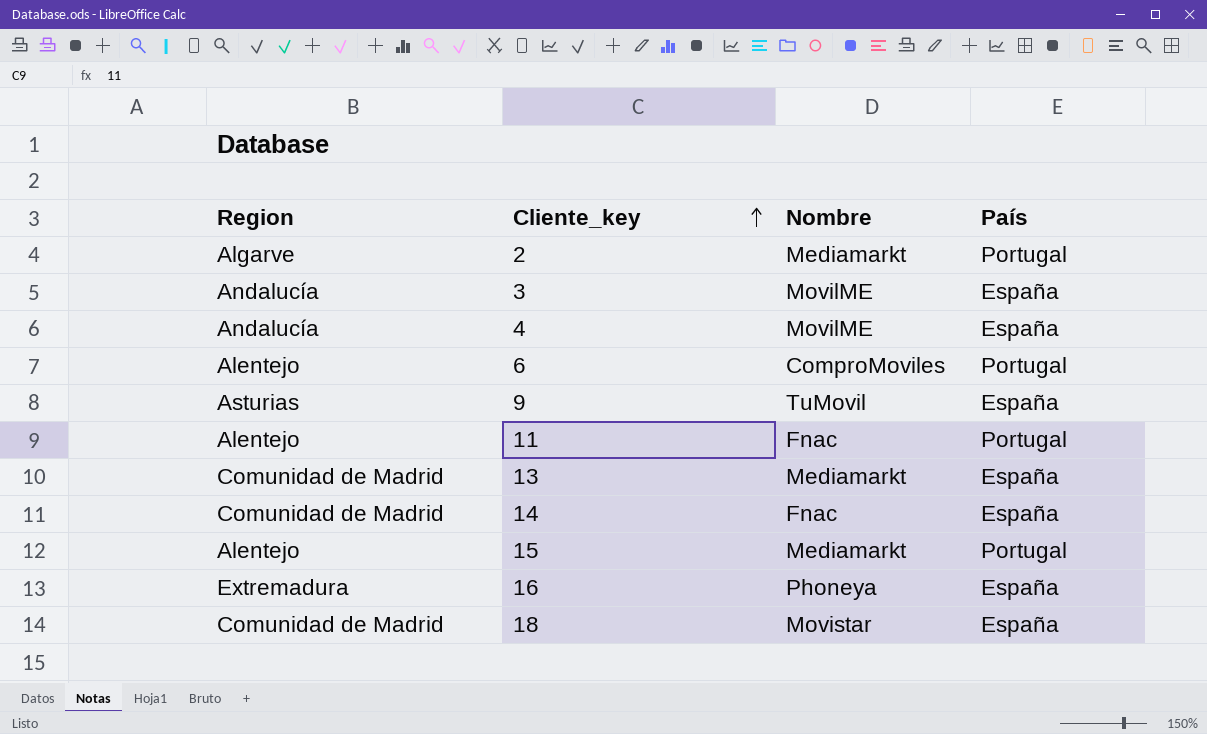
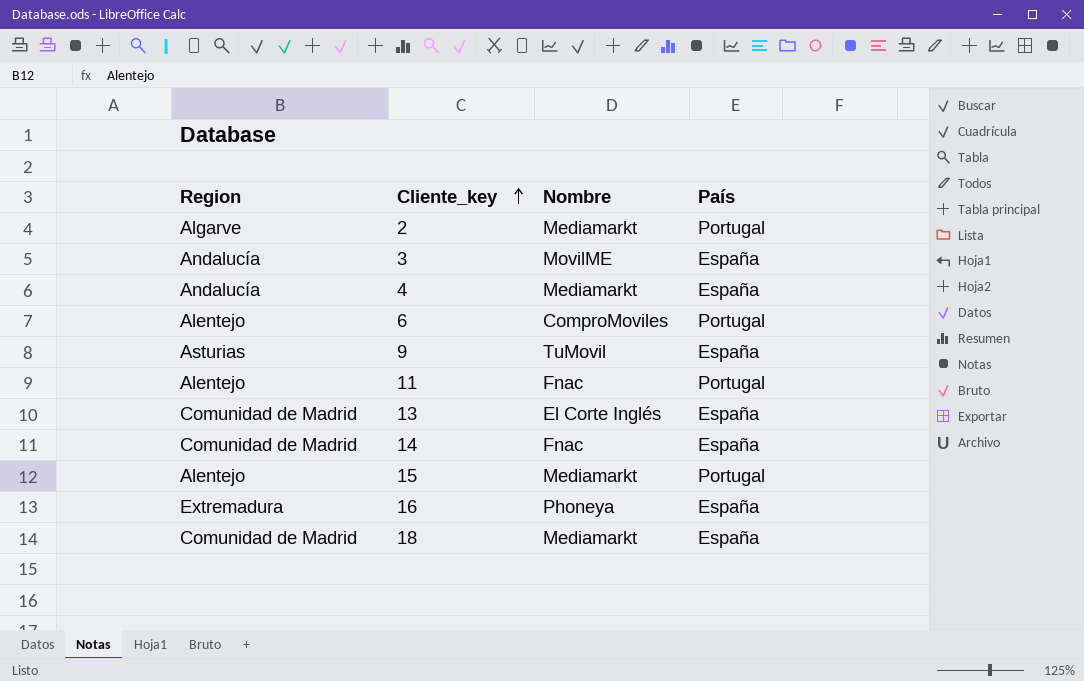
4 | Nombre: MovilME -> Mediamarkt
13 | Nombre: Mediamarkt -> El Corte Inglés
18 | Nombre: Movistar -> Mediamarkt

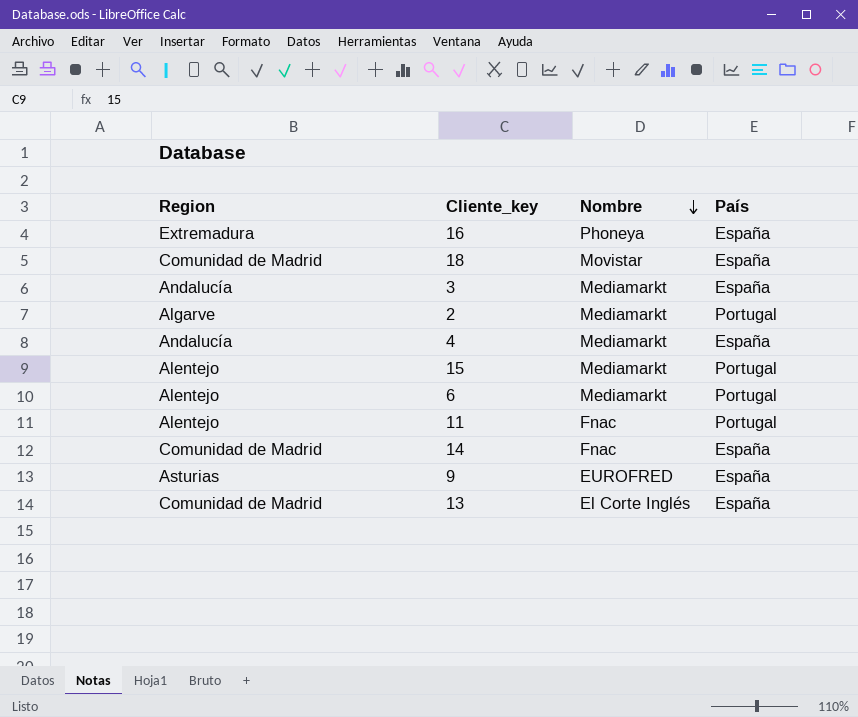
row order: Cliente_key ascending -> Nombre descending
18 | Nombre: Mediamarkt -> Movistar
3 | Nombre: MovilME -> Mediamarkt
6 | Nombre: ComproMoviles -> Mediamarkt
9 | Nombre: TuMovil -> EUROFRED

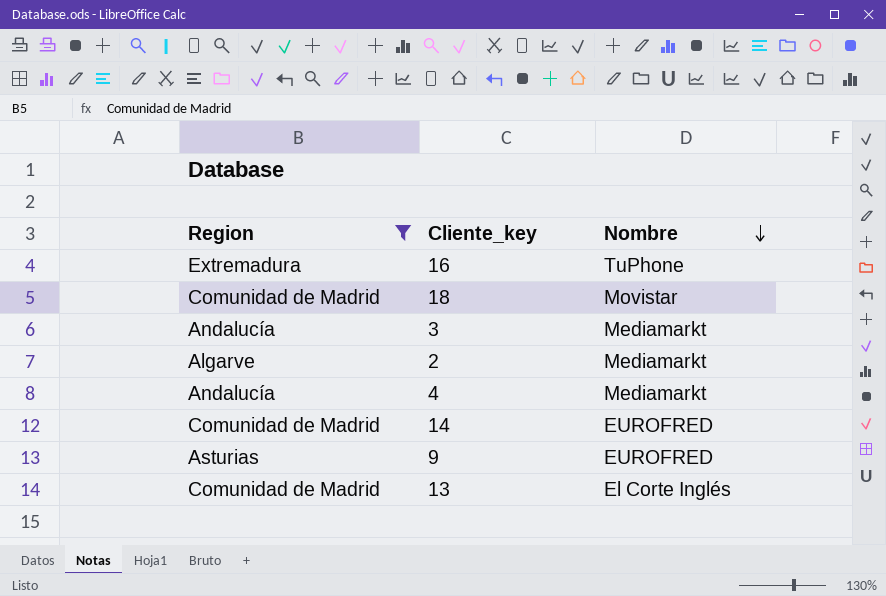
filter: none -> Region != Alentejo
column País | position: 4 -> none
16 | Nombre: Phoneya -> TuPhone
14 | Nombre: Fnac -> EUROFRED

